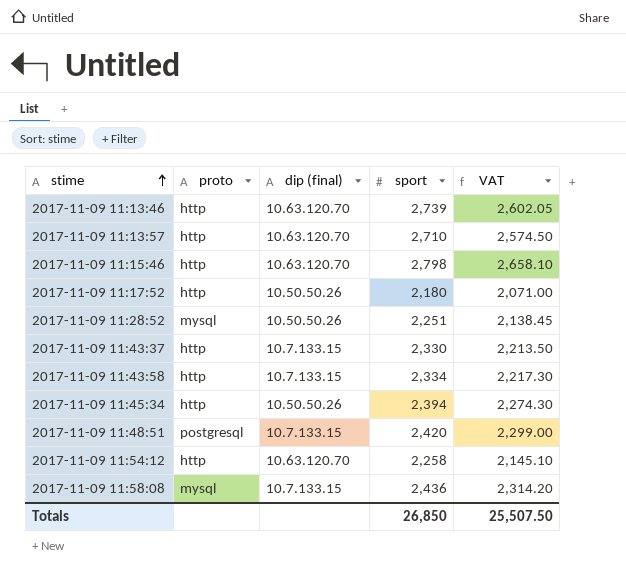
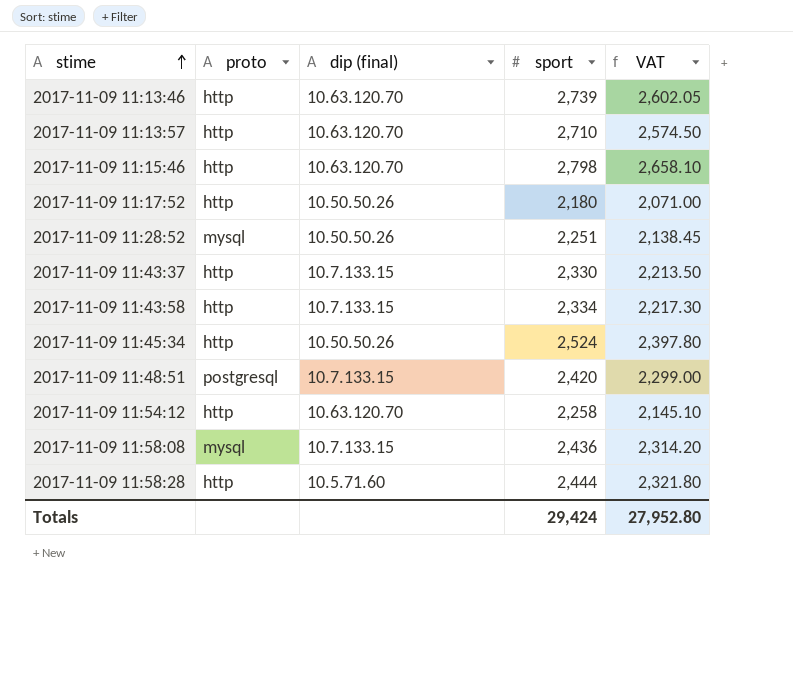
2017-11-09 11:45:34 | sport: 2,394 -> 2,524
2017-11-09 11:45:34 | VAT: 2,274.30 -> 2,397.80
row 2017-11-09 11:58:28: none -> http | 10.5.71.60 | 2,444 | 2,321.80
Totals | sport: 26,850 -> 29,424
Totals | VAT: 25,507.50 -> 27,952.80

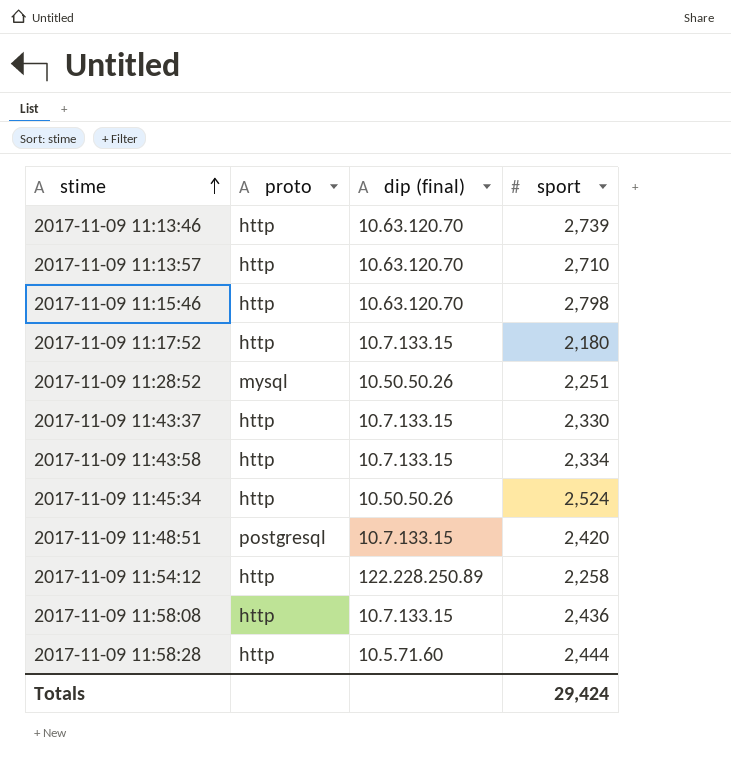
column VAT | formula: [sport] * 0.95 -> none
2017-11-09 11:17:52 | dip (final): 10.50.50.26 -> 10.7.133.15
2017-11-09 11:54:12 | dip (final): 10.63.120.70 -> 122.228.250.89
2017-11-09 11:58:08 | proto: mysql -> http

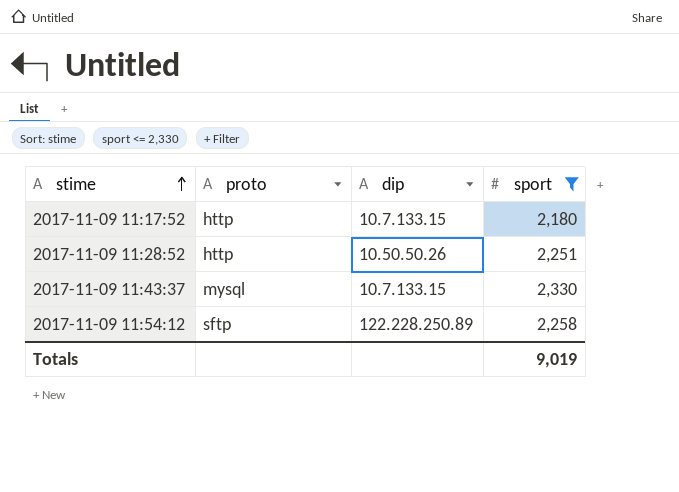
filter: none -> sport <= 2,330
column name: dip (final) -> dip
2017-11-09 11:28:52 | proto: mysql -> http
2017-11-09 11:43:37 | proto: http -> mysql
2017-11-09 11:54:12 | proto: http -> sftp
Totals | sport: 29,424 -> 9,019

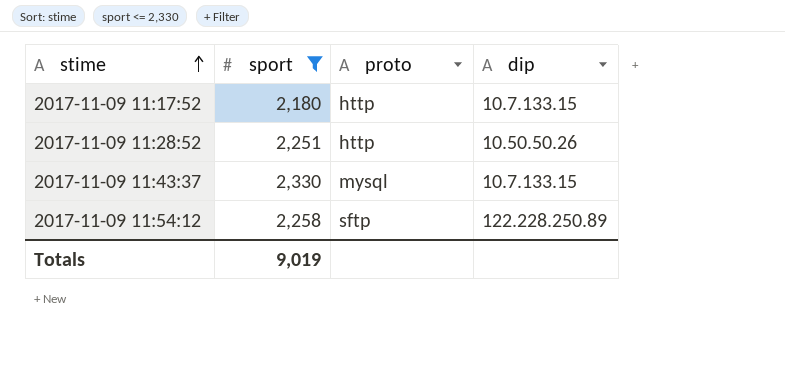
column sport | position: 4 -> 2

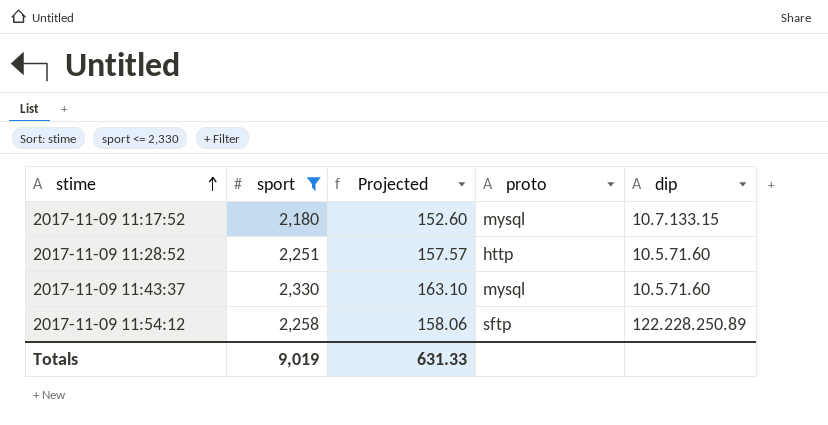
column Projected | formula: none -> [sport] * 0.07
2017-11-09 11:17:52 | proto: http -> mysql
2017-11-09 11:28:52 | dip: 10.50.50.26 -> 10.5.71.60
2017-11-09 11:43:37 | dip: 10.7.133.15 -> 10.5.71.60

